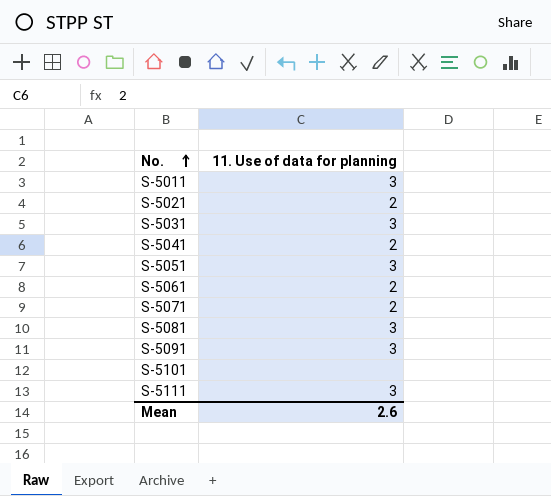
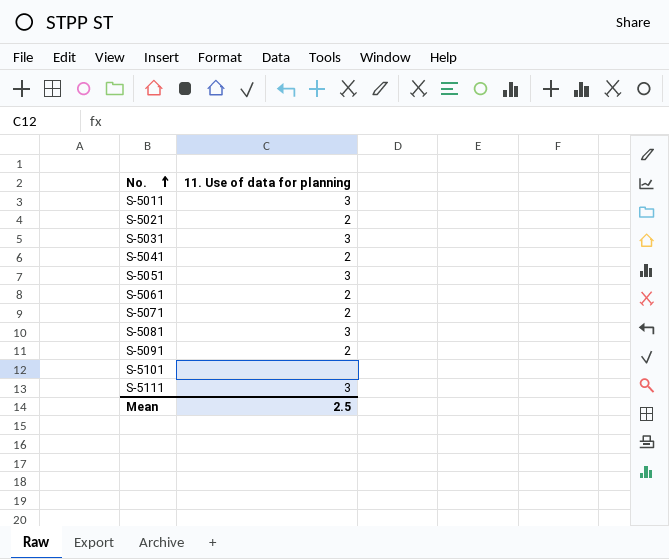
S-5091 | 11. Use of data for planning: 3 -> 2
Mean | 11. Use of data for planning: 2.6 -> 2.5

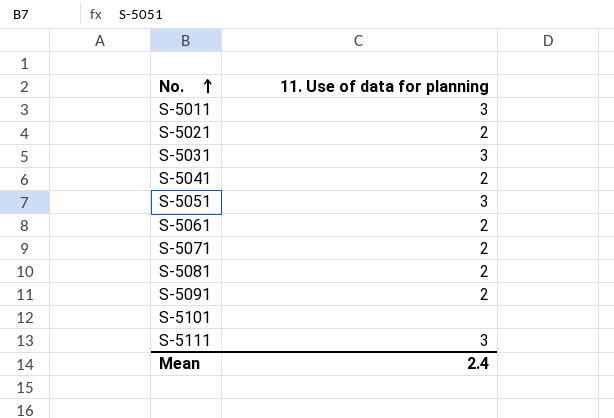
S-5081 | 11. Use of data for planning: 3 -> 2
Mean | 11. Use of data for planning: 2.5 -> 2.4

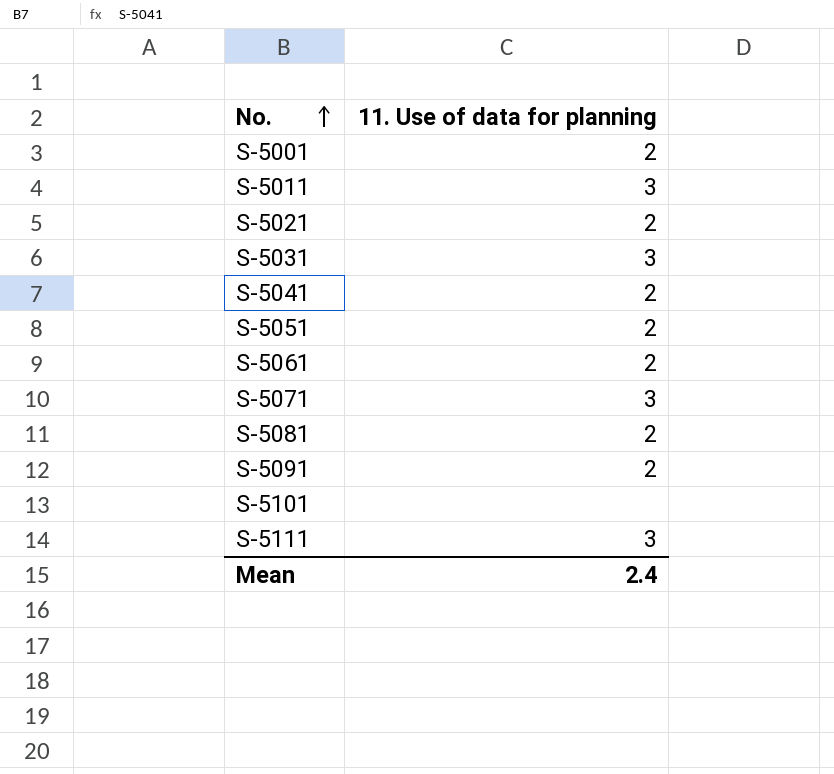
row S-5001: none -> 2
S-5051 | 11. Use of data for planning: 3 -> 2
S-5071 | 11. Use of data for planning: 2 -> 3

